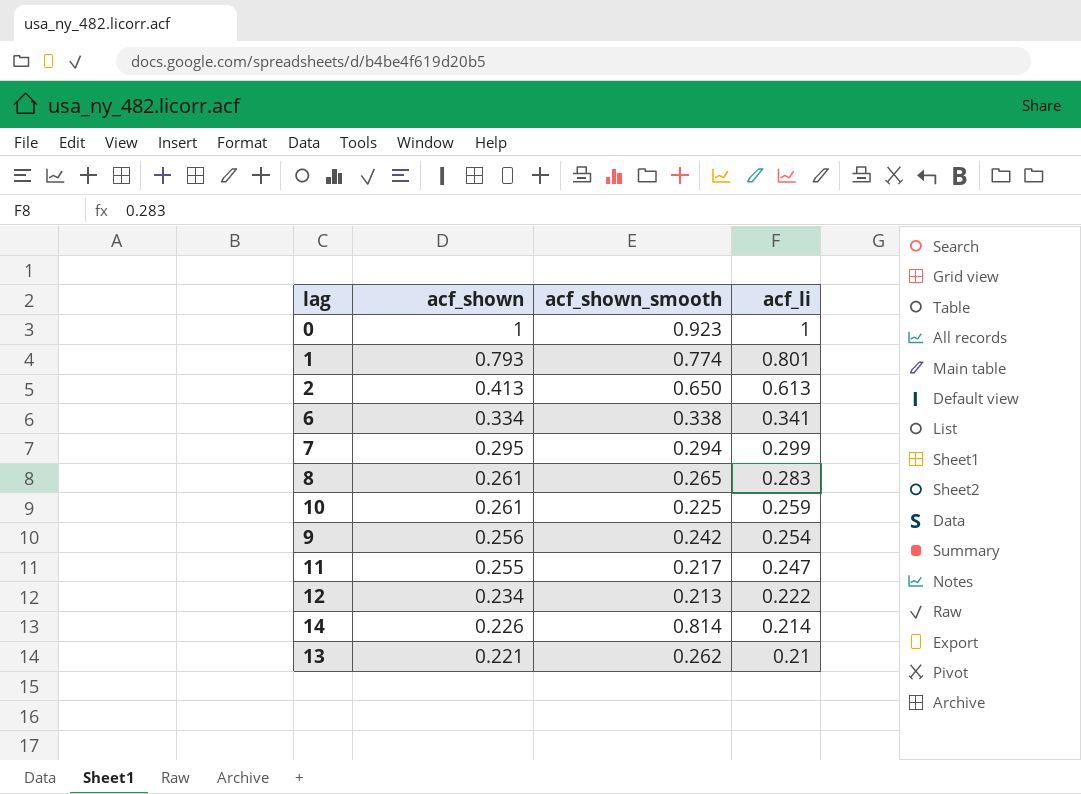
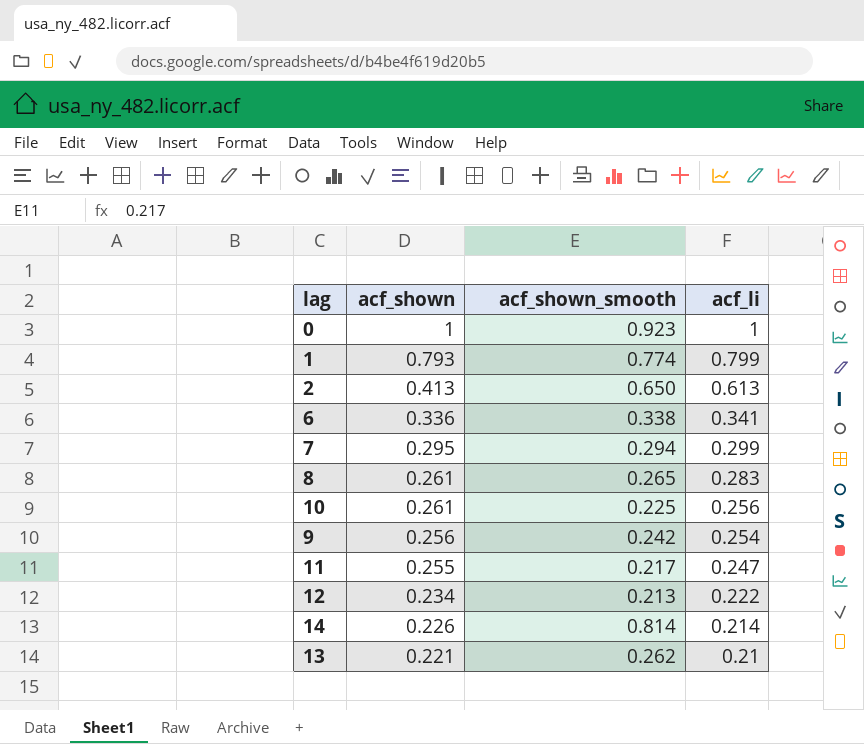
1 | acf_li: 0.801 -> 0.799
6 | acf_shown: 0.334 -> 0.336
10 | acf_li: 0.259 -> 0.256

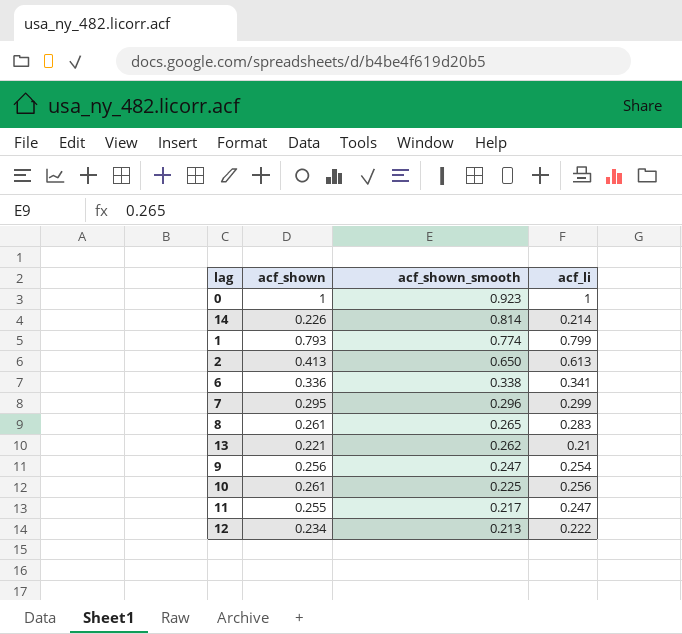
row order: acf_shown descending -> acf_shown_smooth descending
7 | acf_shown_smooth: 0.294 -> 0.296
9 | acf_shown_smooth: 0.242 -> 0.247

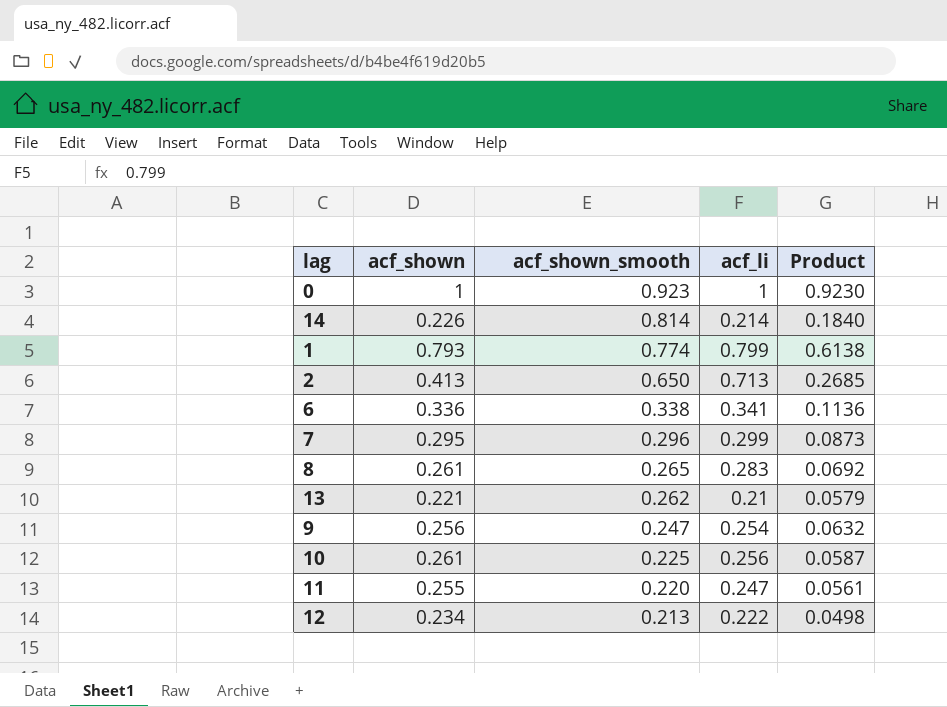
column Product | formula: none -> [acf_shown] * [acf_shown_smooth]
2 | acf_li: 0.613 -> 0.713
11 | acf_shown_smooth: 0.217 -> 0.220

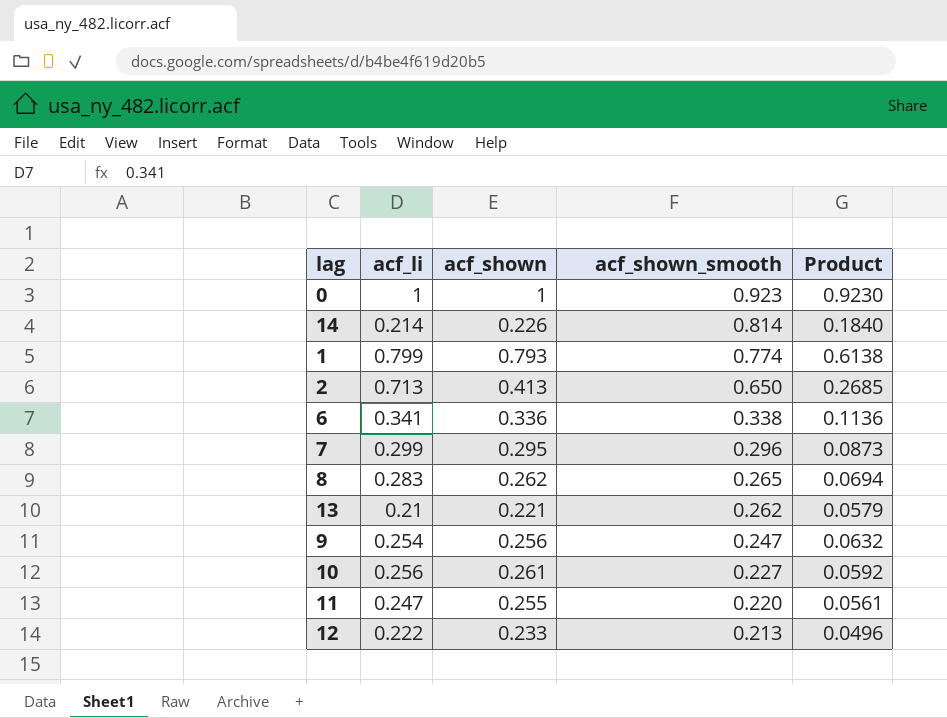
column acf_li | position: 4 -> 2
8 | acf_shown: 0.261 -> 0.262
8 | Product: 0.0692 -> 0.0694
10 | acf_shown_smooth: 0.225 -> 0.227
10 | Product: 0.0587 -> 0.0592
12 | acf_shown: 0.234 -> 0.233
12 | Product: 0.0498 -> 0.0496

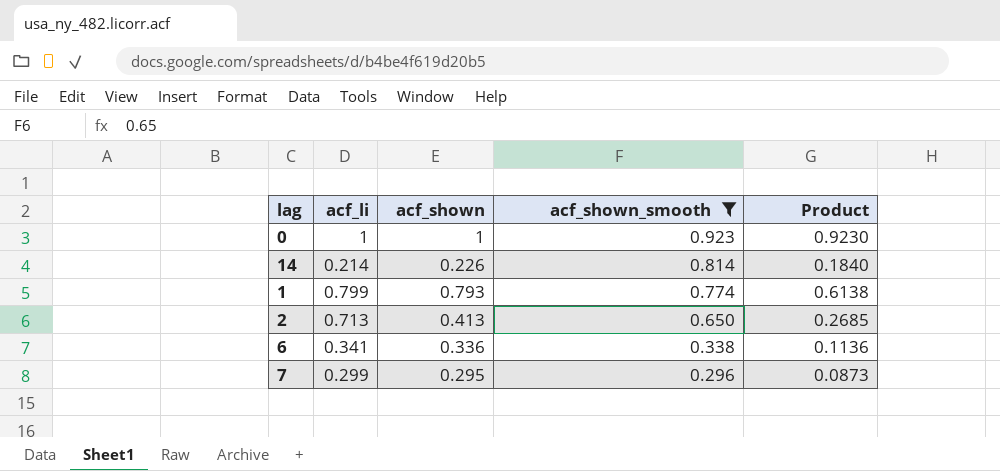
filter: none -> acf_shown_smooth >= 0.296

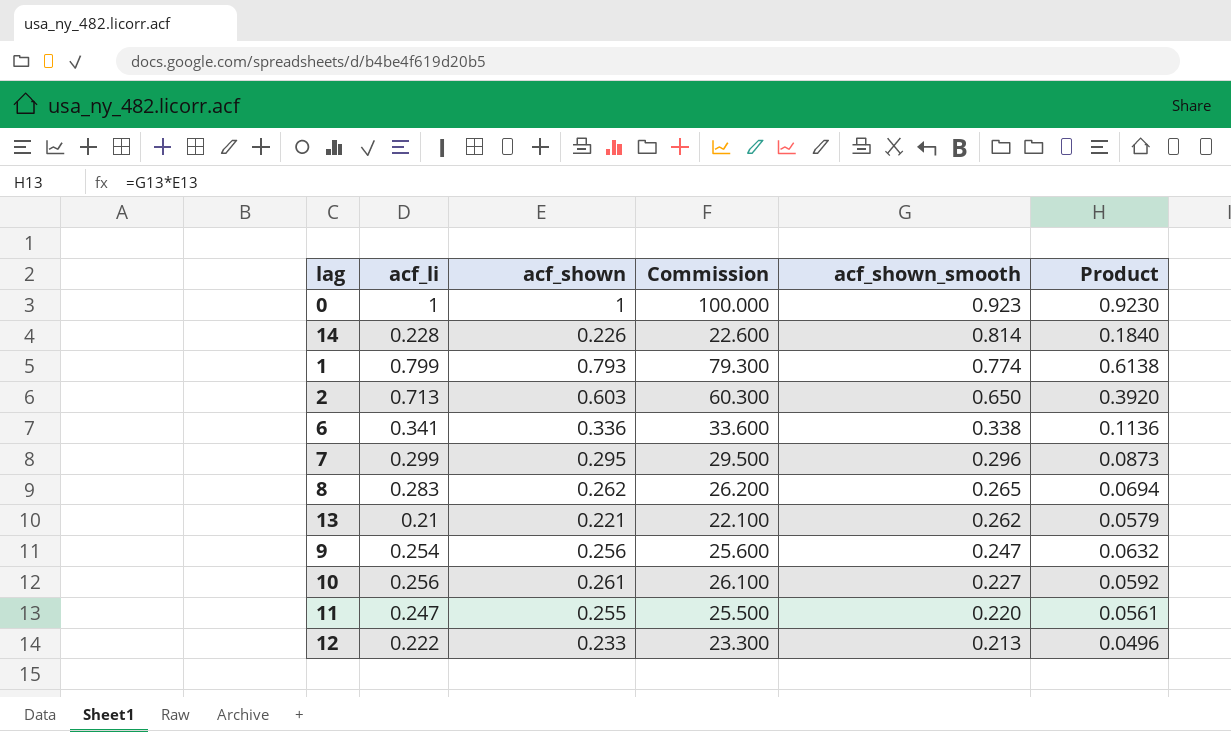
filter: acf_shown_smooth >= 0.296 -> none
column Commission | formula: none -> [acf_shown] * 100
14 | acf_li: 0.214 -> 0.228
2 | acf_shown: 0.413 -> 0.603
2 | Product: 0.2685 -> 0.3920

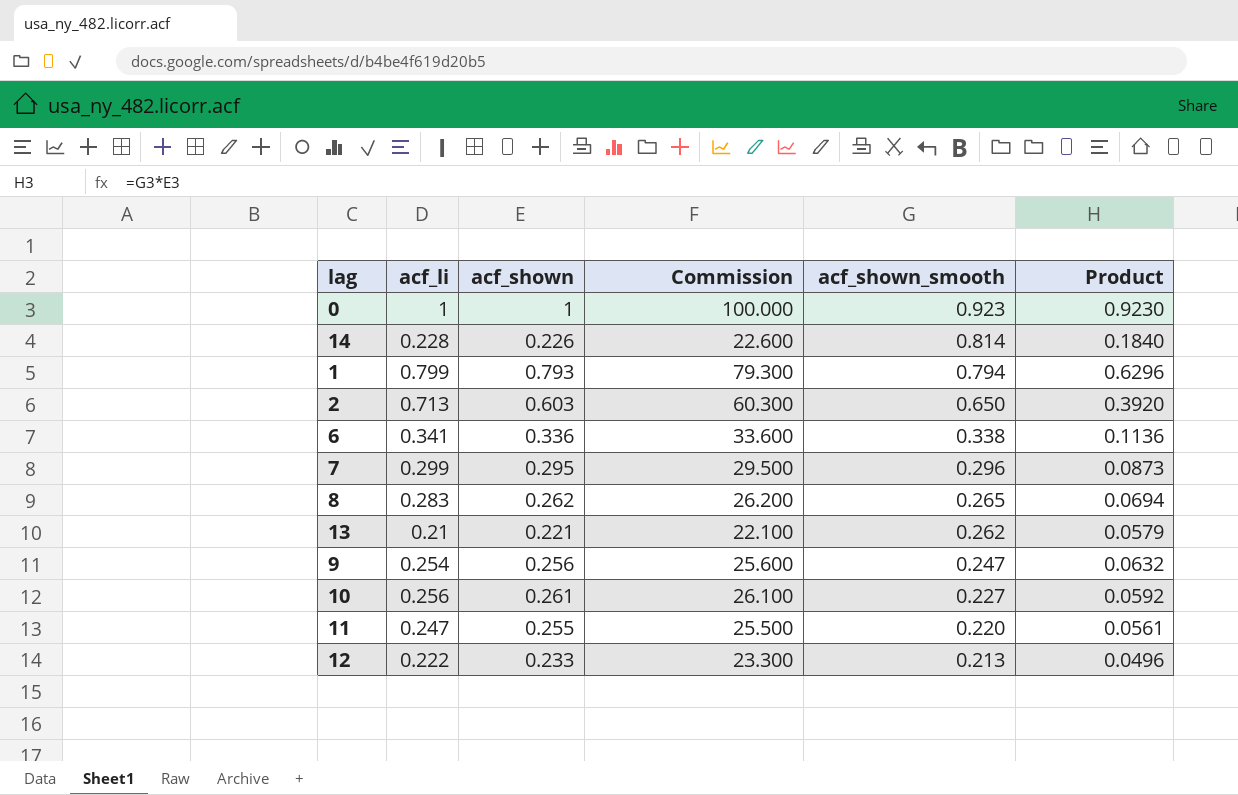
1 | acf_shown_smooth: 0.774 -> 0.794
1 | Product: 0.6138 -> 0.6296

